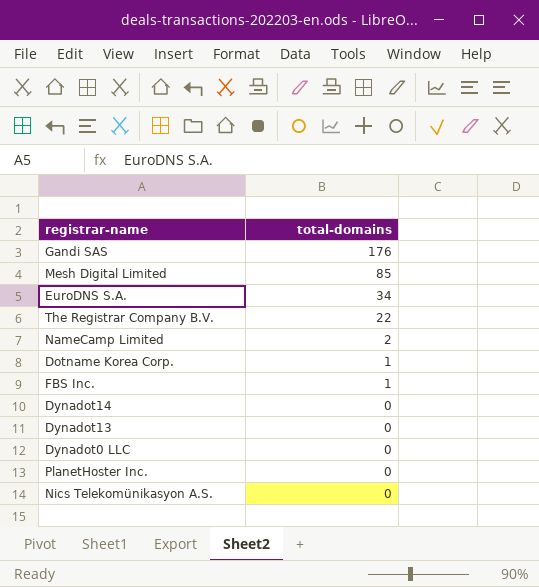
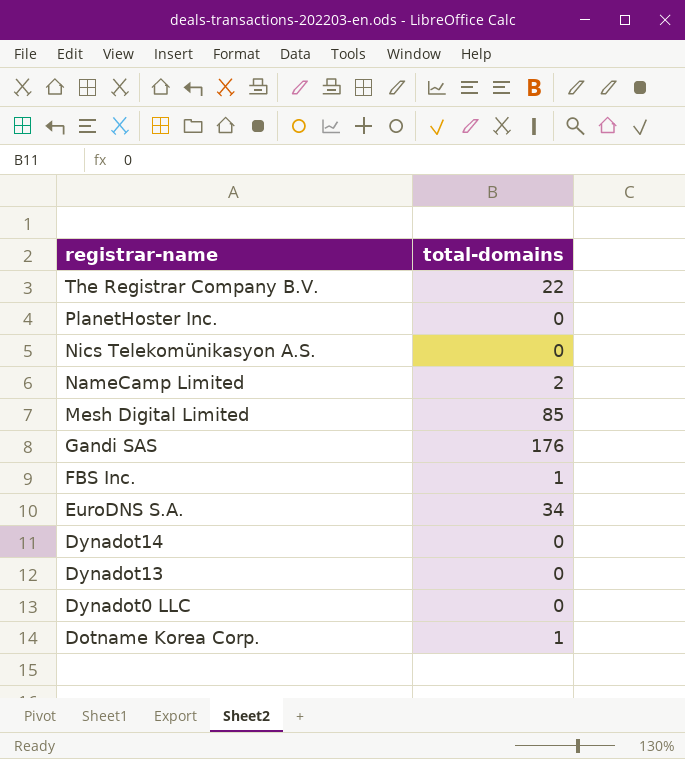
row order: total-domains descending -> registrar-name descending

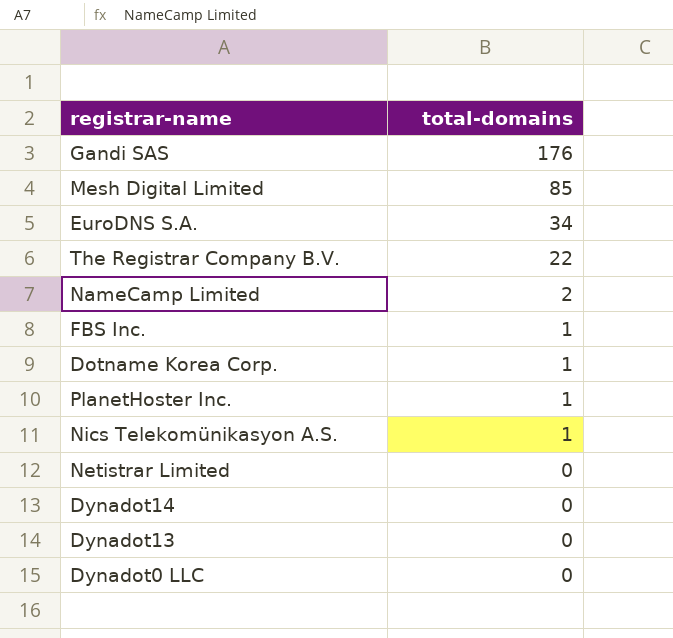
row order: registrar-name descending -> total-domains descending
PlanetHoster Inc. | total-domains: 0 -> 1
Nics Telekomünikasyon A.S. | total-domains: 0 -> 1
row Netistrar Limited: none -> 0

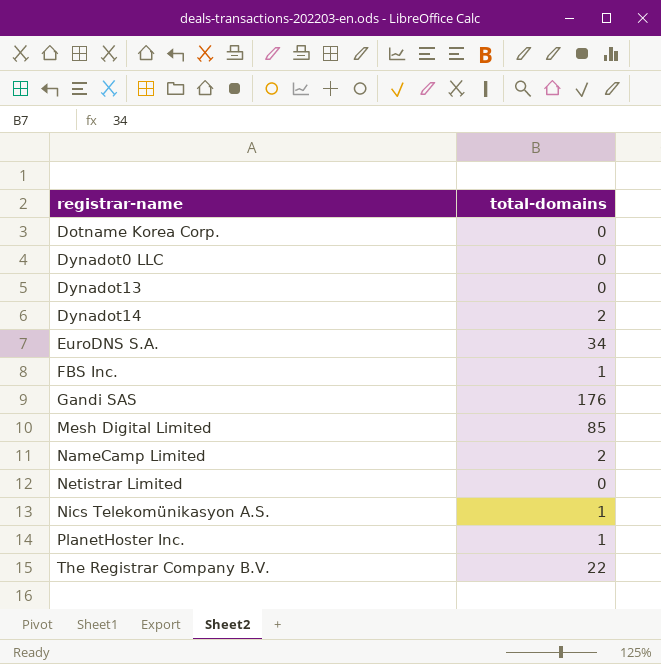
row order: total-domains descending -> registrar-name ascending
Dotname Korea Corp. | total-domains: 1 -> 0
Dynadot14 | total-domains: 0 -> 2

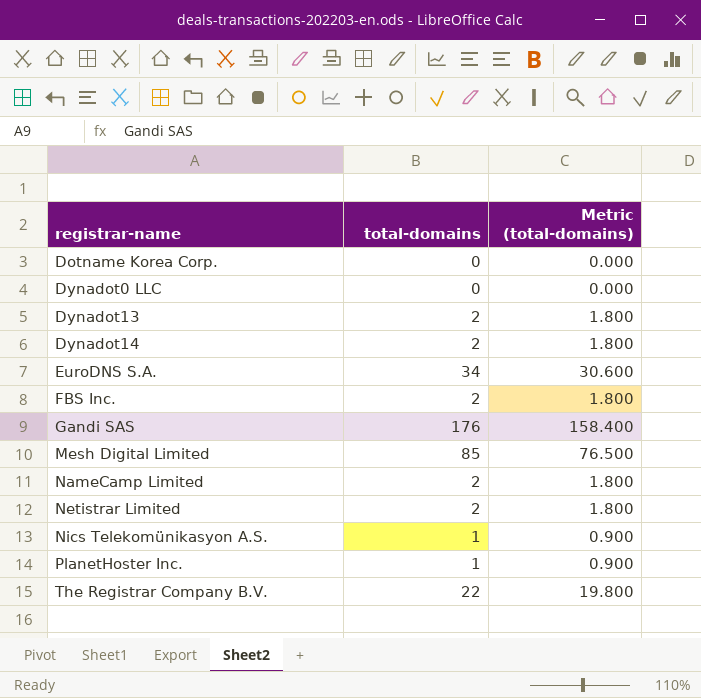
column Metric (total-domains) | formula: none -> [total-domains] * 0.9
Dynadot13 | total-domains: 0 -> 2
FBS Inc. | total-domains: 1 -> 2
Netistrar Limited | total-domains: 0 -> 2

